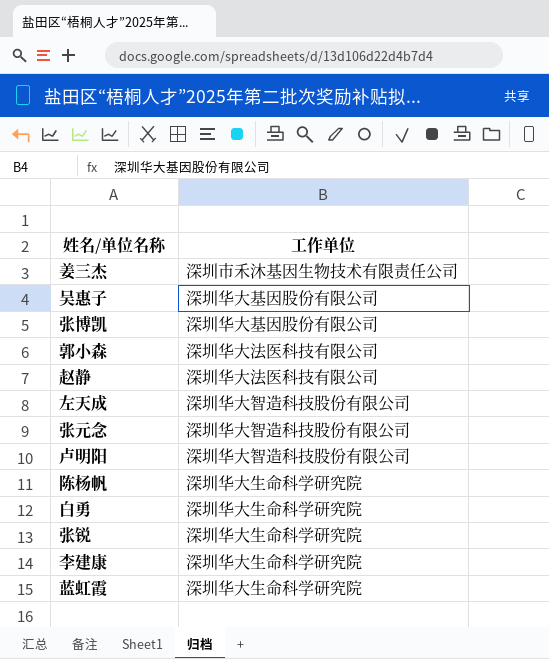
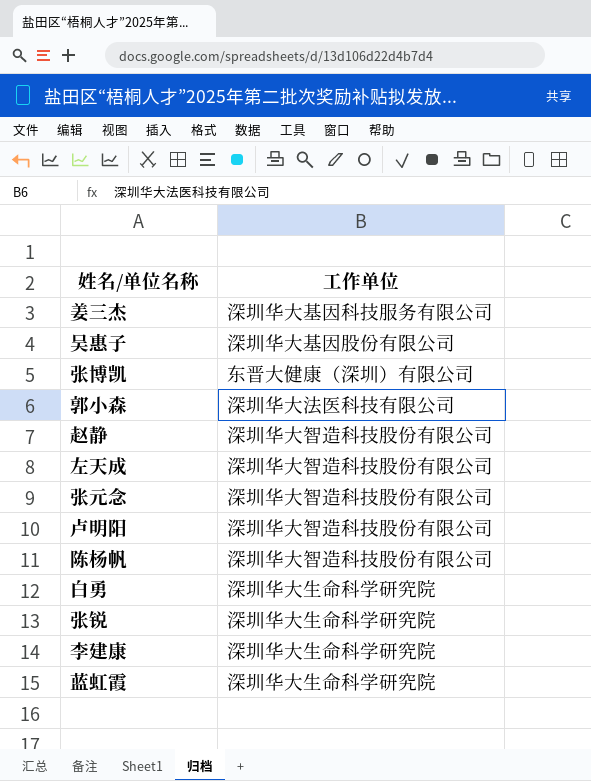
姜三杰 | 工作单位: 深圳市禾沐基因生物技术有限责任公司 -> 深圳华大基因科技服务有限公司
张博凯 | 工作单位: 深圳华大基因股份有限公司 -> 东晋大健康（深圳）有限公司
赵静 | 工作单位: 深圳华大法医科技有限公司 -> 深圳华大智造科技股份有限公司
陈杨帆 | 工作单位: 深圳华大生命科学研究院 -> 深圳华大智造科技股份有限公司

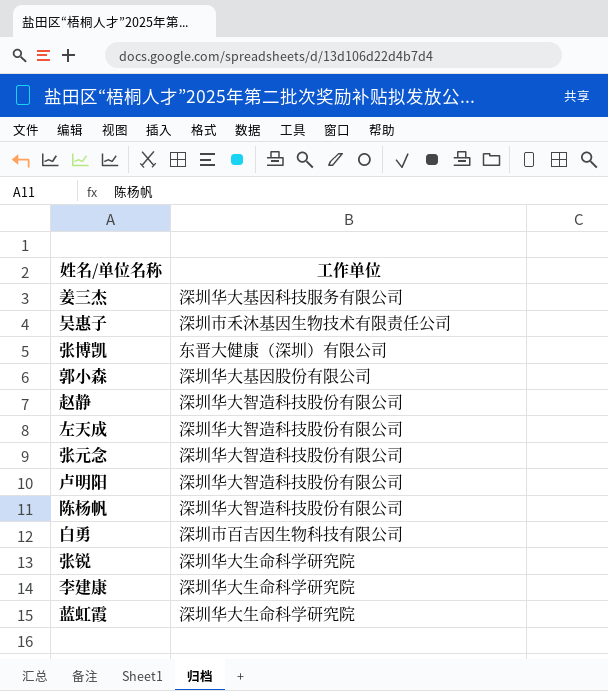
吴惠子 | 工作单位: 深圳华大基因股份有限公司 -> 深圳市禾沐基因生物技术有限责任公司
郭小森 | 工作单位: 深圳华大法医科技有限公司 -> 深圳华大基因股份有限公司
白勇 | 工作单位: 深圳华大生命科学研究院 -> 深圳市百吉因生物科技有限公司

